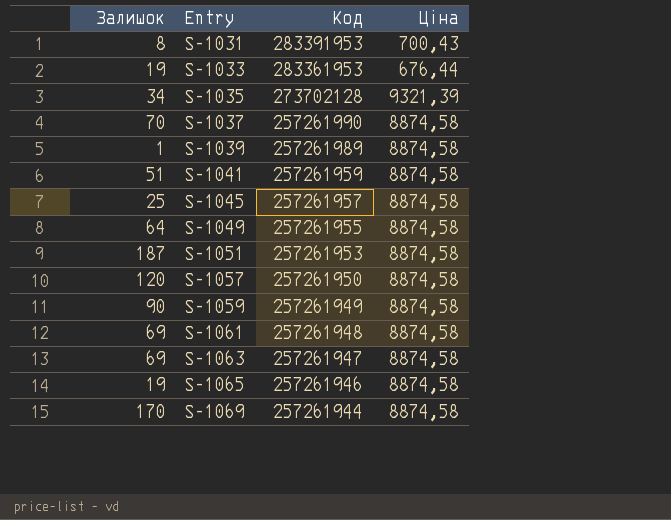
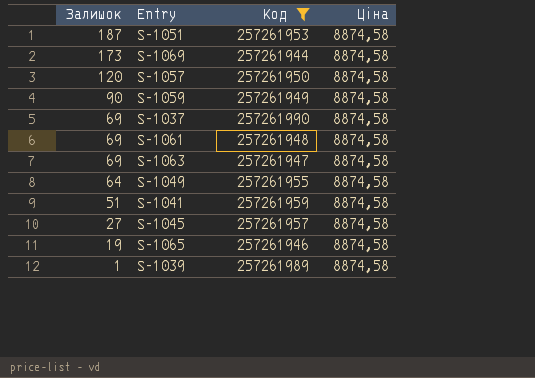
filter: none -> Код <= 257261990
row order: Entry ascending -> Залишок descending
S-1069 | Залишок: 170 -> 173
S-1037 | Залишок: 70 -> 69
S-1045 | Залишок: 25 -> 27

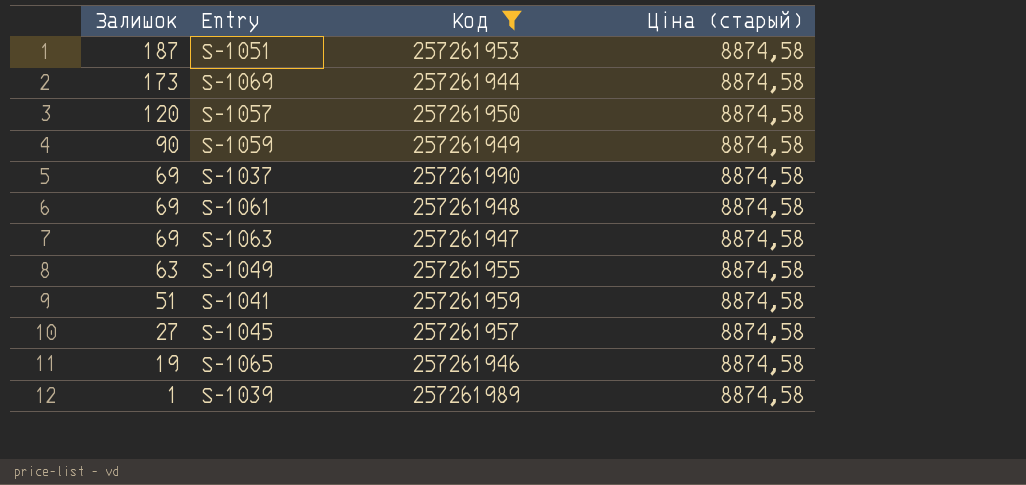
column name: Ціна -> Ціна (старый)
S-1049 | Залишок: 64 -> 63

